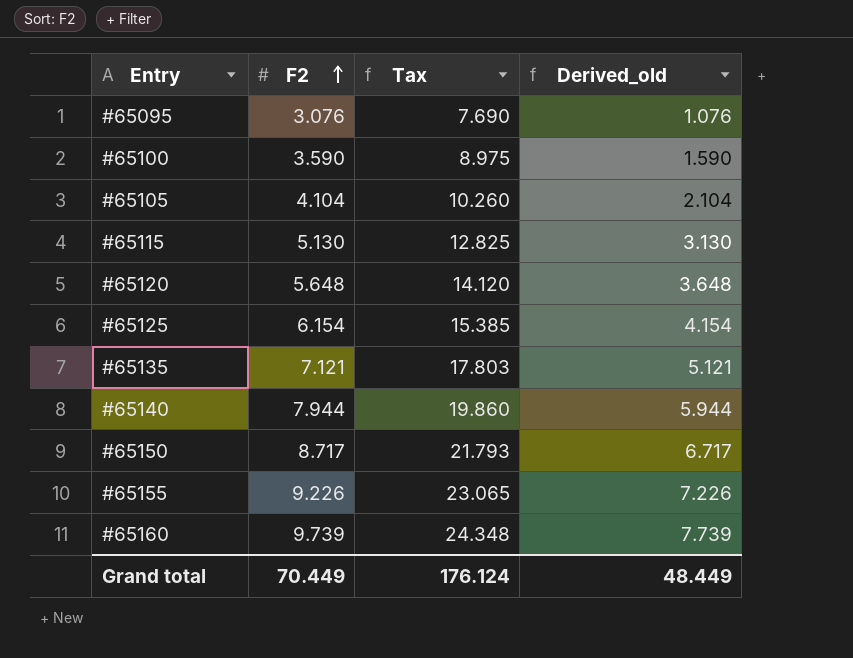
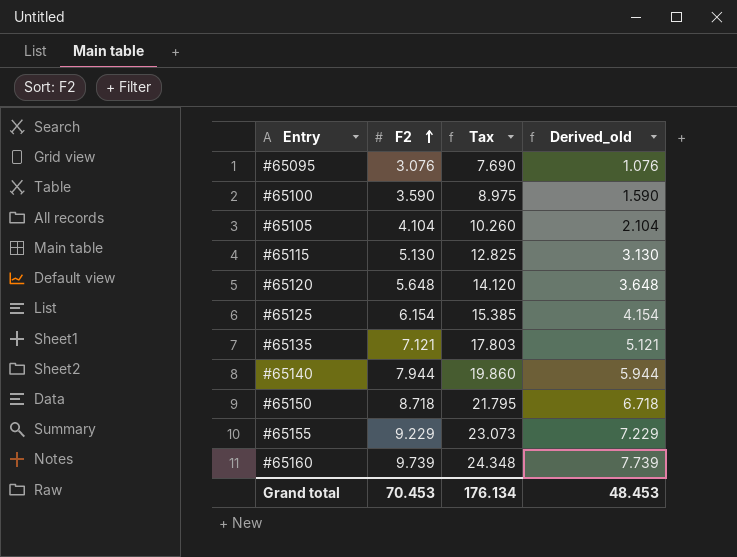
#65150 | F2: 8.717 -> 8.718
#65150 | Tax: 21.793 -> 21.795
#65150 | Derived_old: 6.717 -> 6.718
#65155 | F2: 9.226 -> 9.229
#65155 | Tax: 23.065 -> 23.073
#65155 | Derived_old: 7.226 -> 7.229
Grand total | F2: 70.449 -> 70.453
Grand total | Tax: 176.124 -> 176.134
Grand total | Derived_old: 48.449 -> 48.453

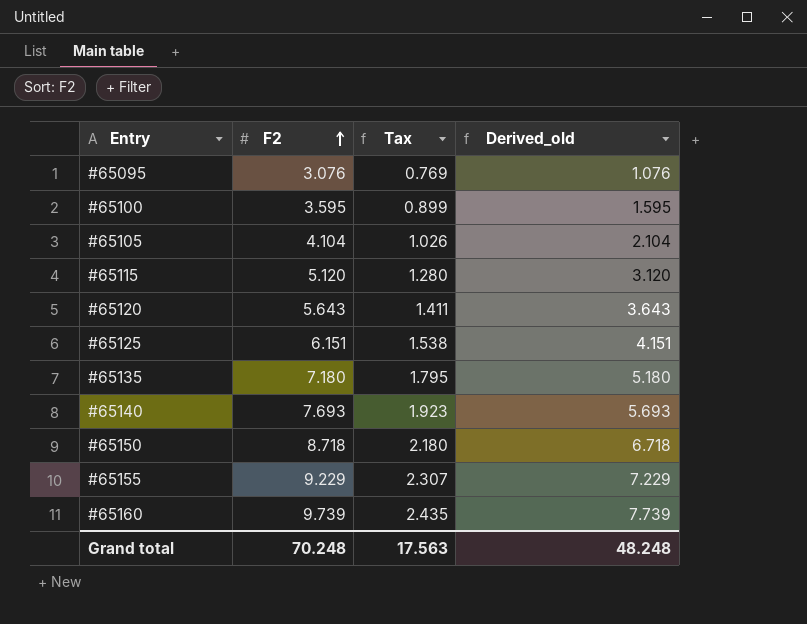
column Tax | formula: [F2] * 2.5 -> [F2] * 0.25
#65100 | F2: 3.590 -> 3.595
#65100 | Derived_old: 1.590 -> 1.595
#65115 | F2: 5.130 -> 5.120
#65115 | Derived_old: 3.130 -> 3.120
#65120 | F2: 5.648 -> 5.643
#65120 | Derived_old: 3.648 -> 3.643
#65125 | F2: 6.154 -> 6.151
#65125 | Derived_old: 4.154 -> 4.151
#65135 | F2: 7.121 -> 7.180
#65135 | Derived_old: 5.121 -> 5.180
#65140 | F2: 7.944 -> 7.693
#65140 | Derived_old: 5.944 -> 5.693
Grand total | F2: 70.453 -> 70.248
Grand total | Tax: 176.134 -> 17.563
Grand total | Derived_old: 48.453 -> 48.248

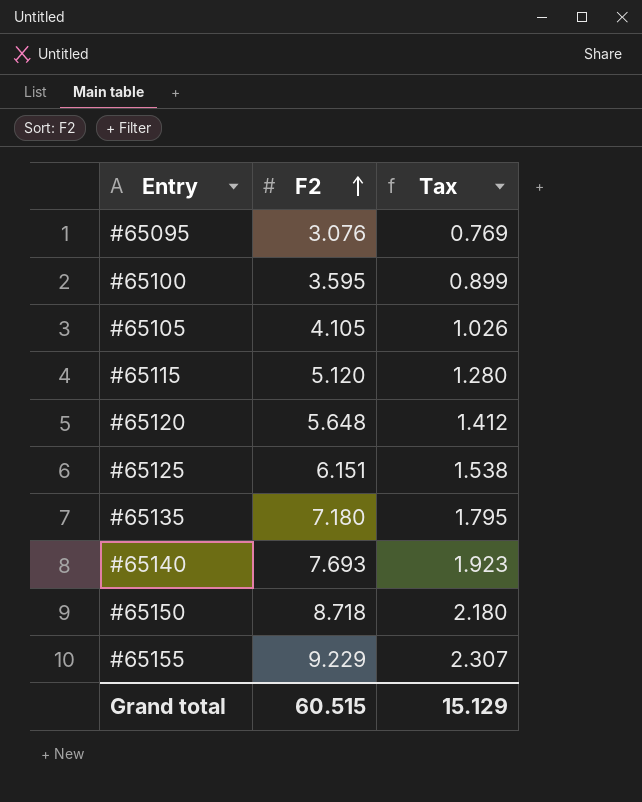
column Derived_old | formula: [F2] - 2 -> none
row #65160: 9.739 | 2.435 | 7.739 -> none
#65105 | F2: 4.104 -> 4.105
#65120 | F2: 5.643 -> 5.648
#65120 | Tax: 1.411 -> 1.412
Grand total | F2: 70.248 -> 60.515
Grand total | Tax: 17.563 -> 15.129

